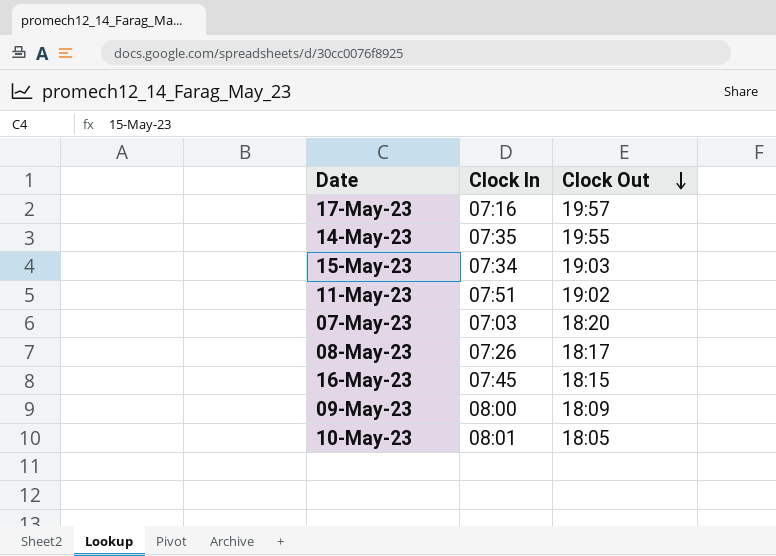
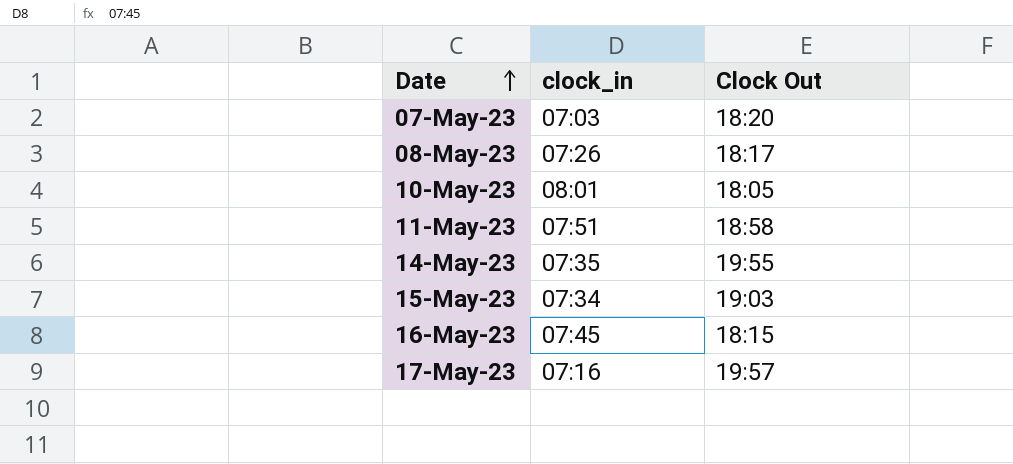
row order: Clock Out descending -> Date ascending
column name: Clock In -> clock_in
row 09-May-23: 08:00 | 18:09 -> none
11-May-23 | Clock Out: 19:02 -> 18:58

